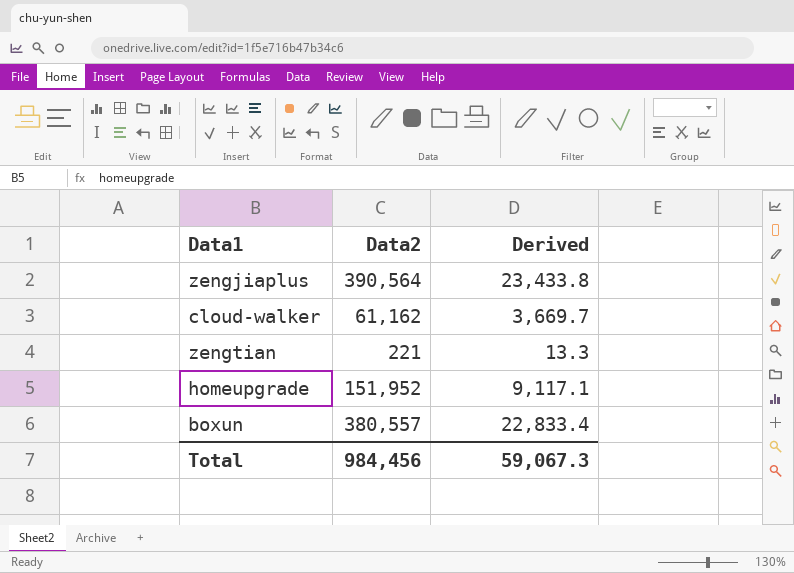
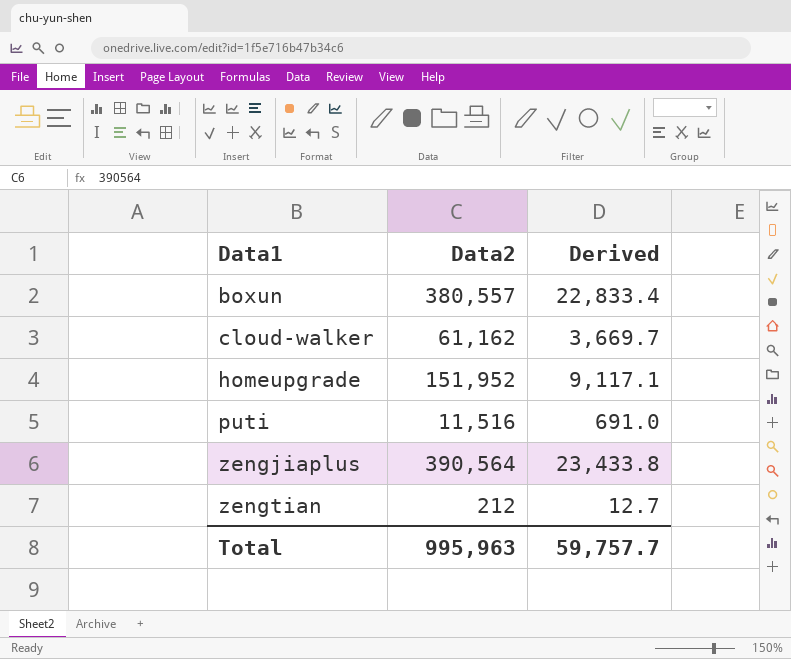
row order: none -> Data1 ascending
row puti: none -> 11,516 | 691.0
zengtian | Data2: 221 -> 212
zengtian | Derived: 13.3 -> 12.7
Total | Data2: 984,456 -> 995,963
Total | Derived: 59,067.3 -> 59,757.7

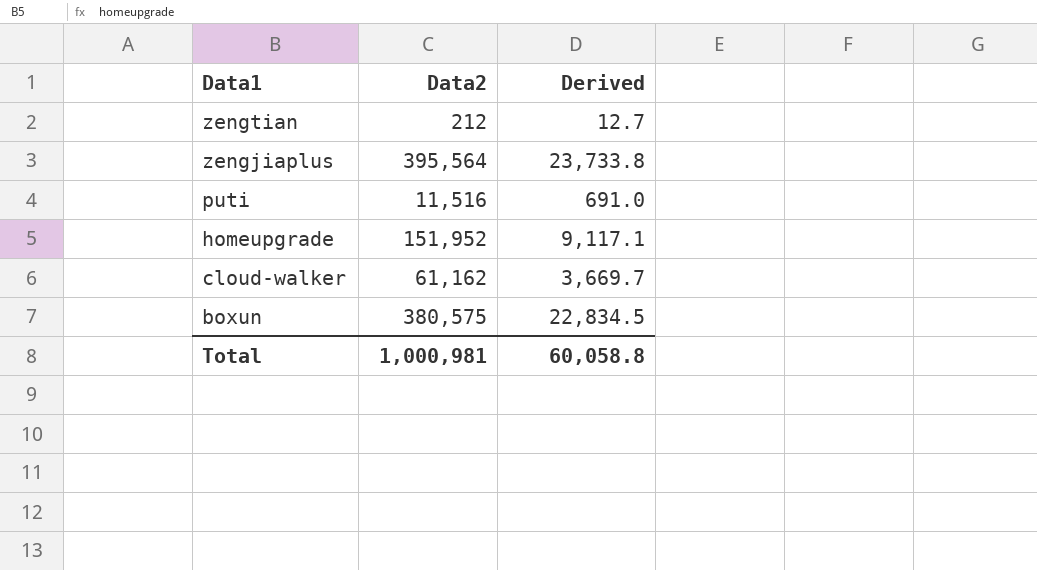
row order: Data1 ascending -> Data1 descending
zengjiaplus | Data2: 390,564 -> 395,564
zengjiaplus | Derived: 23,433.8 -> 23,733.8
boxun | Data2: 380,557 -> 380,575
boxun | Derived: 22,833.4 -> 22,834.5
Total | Data2: 995,963 -> 1,000,981
Total | Derived: 59,757.7 -> 60,058.8

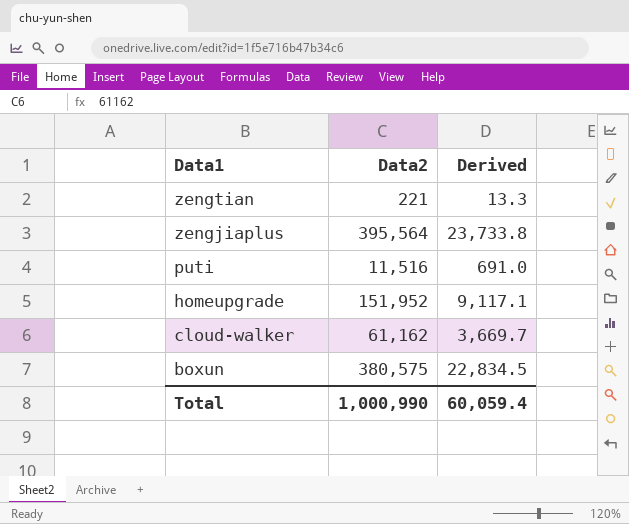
zengtian | Data2: 212 -> 221
zengtian | Derived: 12.7 -> 13.3
Total | Data2: 1,000,981 -> 1,000,990
Total | Derived: 60,058.8 -> 60,059.4

